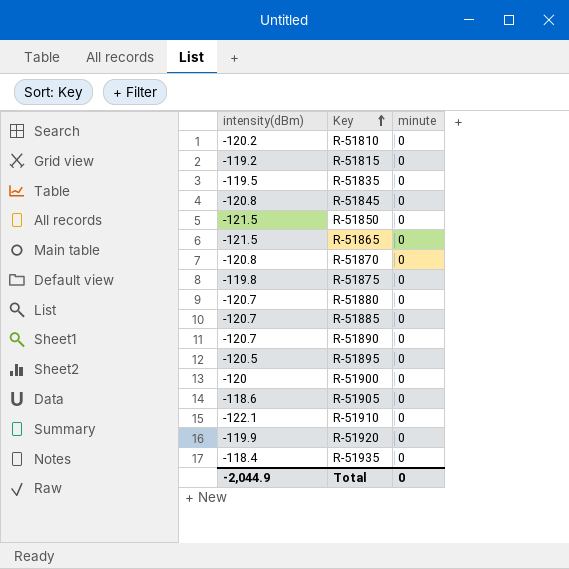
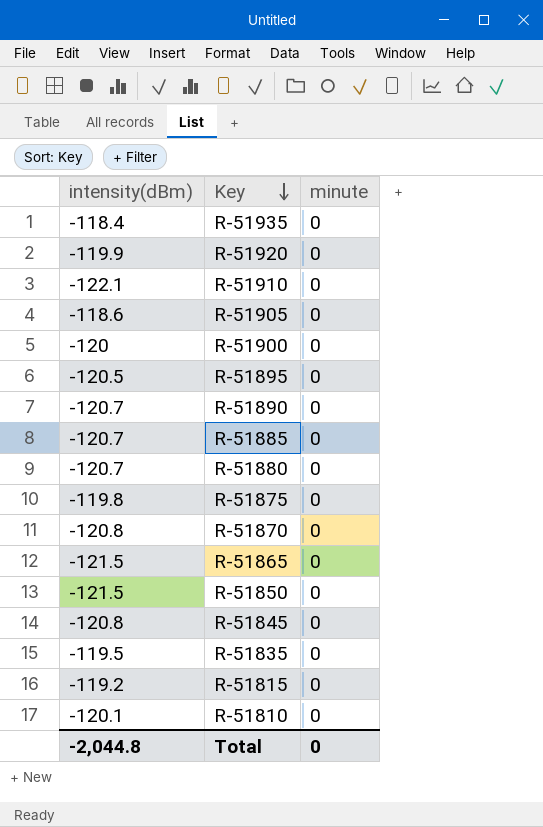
row order: Key ascending -> Key descending
R-51810 | intensity(dBm): -120.2 -> -120.1
Total | intensity(dBm): -2,044.9 -> -2,044.8

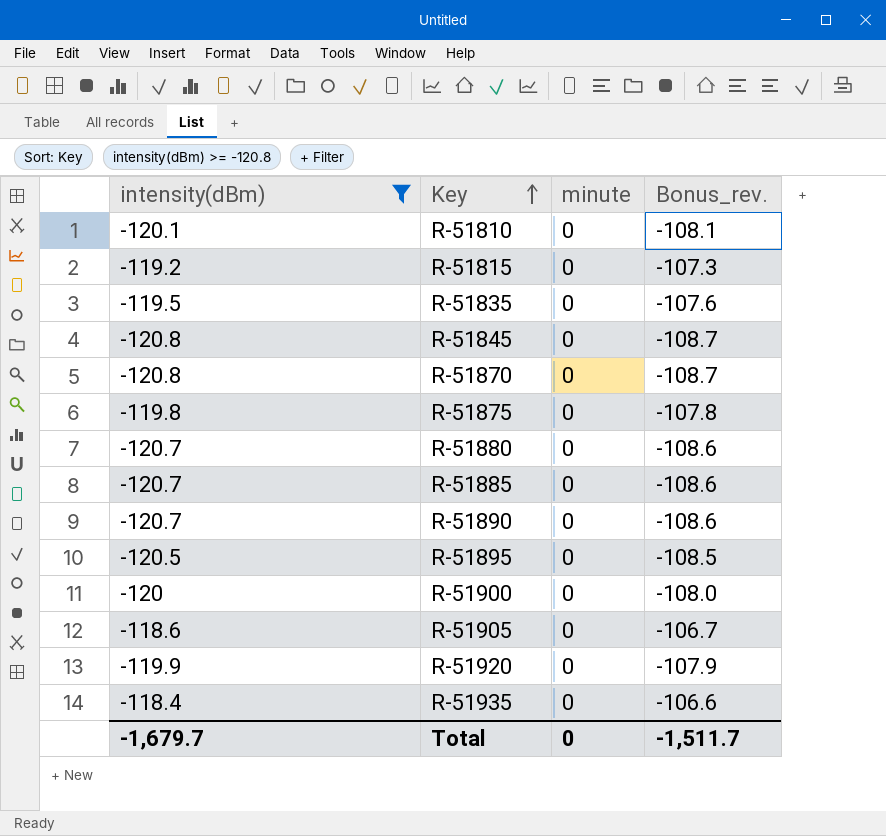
filter: none -> intensity(dBm) >= -120.8
row order: Key descending -> Key ascending
column Bonus_rev. | formula: none -> [intensity(dBm)] * 0.9
Total | intensity(dBm): -2,044.8 -> -1,679.7

